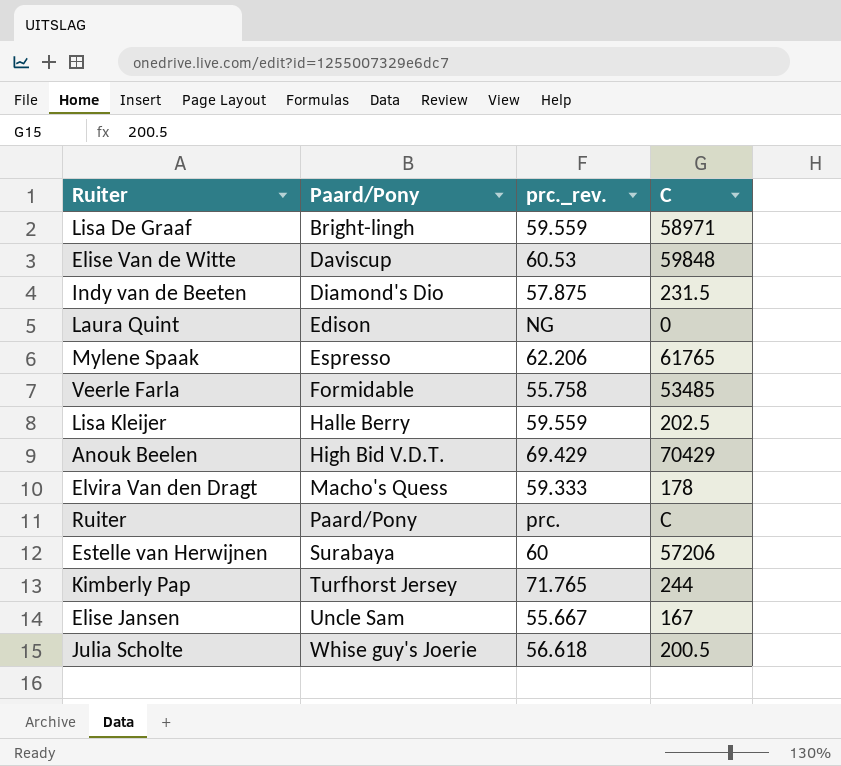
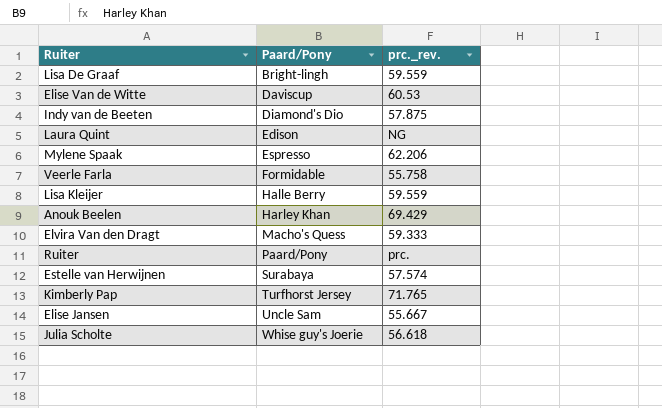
column C | position: 4 -> none
Anouk Beelen | Paard/Pony: High Bid V.D.T. -> Harley Khan
Estelle van Herwijnen | prc._rev.: 60 -> 57.574

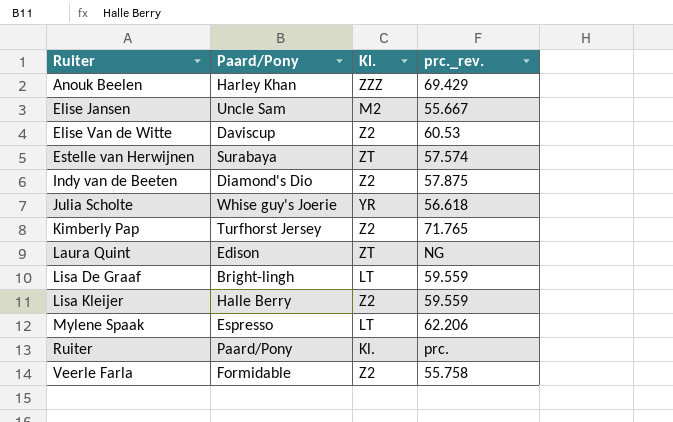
row order: Paard/Pony ascending -> Ruiter ascending
column Kl. | position: none -> 3
row Elvira Van den Dragt: Macho's Quess | 59.333 -> none

